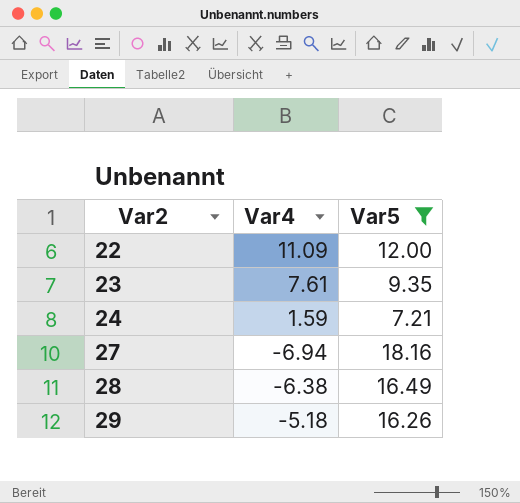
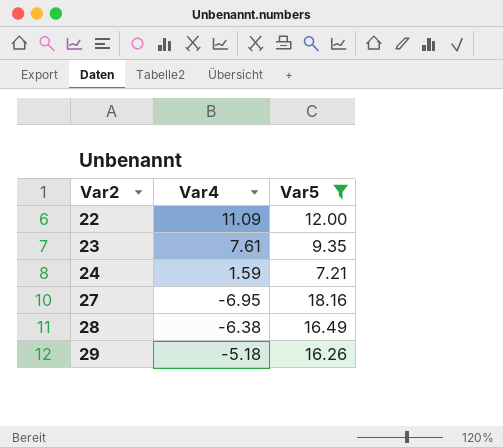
27 | Var4: -6.94 -> -6.95

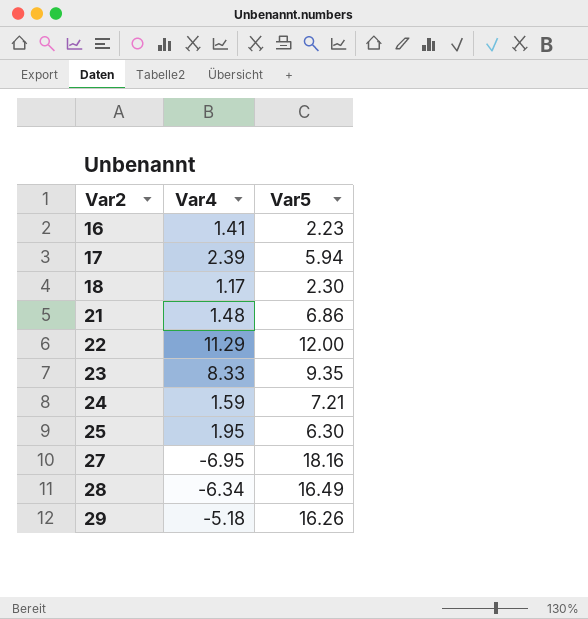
filter: Var5 >= 7.21 -> none
22 | Var4: 11.09 -> 11.29
23 | Var4: 7.61 -> 8.33
28 | Var4: -6.38 -> -6.34

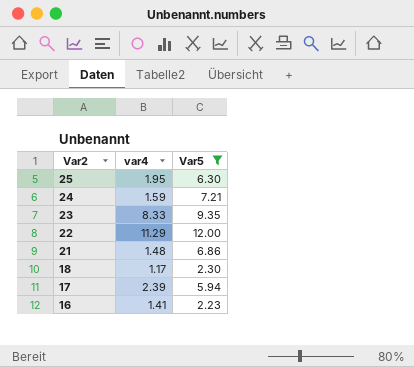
filter: none -> Var5 <= 12.00
row order: Var2 ascending -> Var2 descending
column name: Var4 -> var4

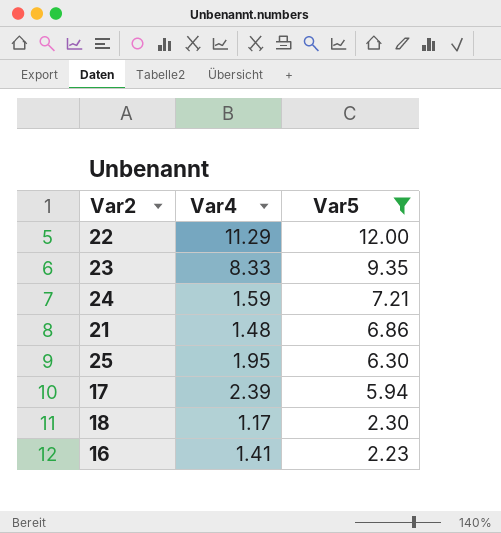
row order: Var2 descending -> Var5 descending
column name: var4 -> Var4

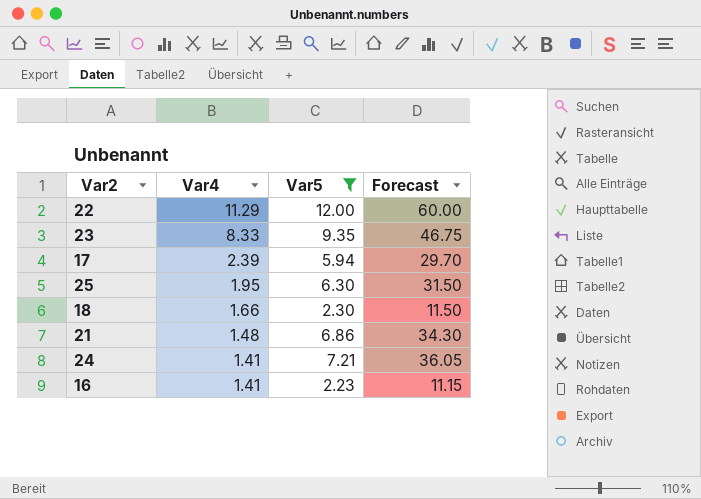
row order: Var5 descending -> Var4 descending
column Forecast | formula: none -> [Var5] * 5
18 | Var4: 1.17 -> 1.66
24 | Var4: 1.59 -> 1.41

